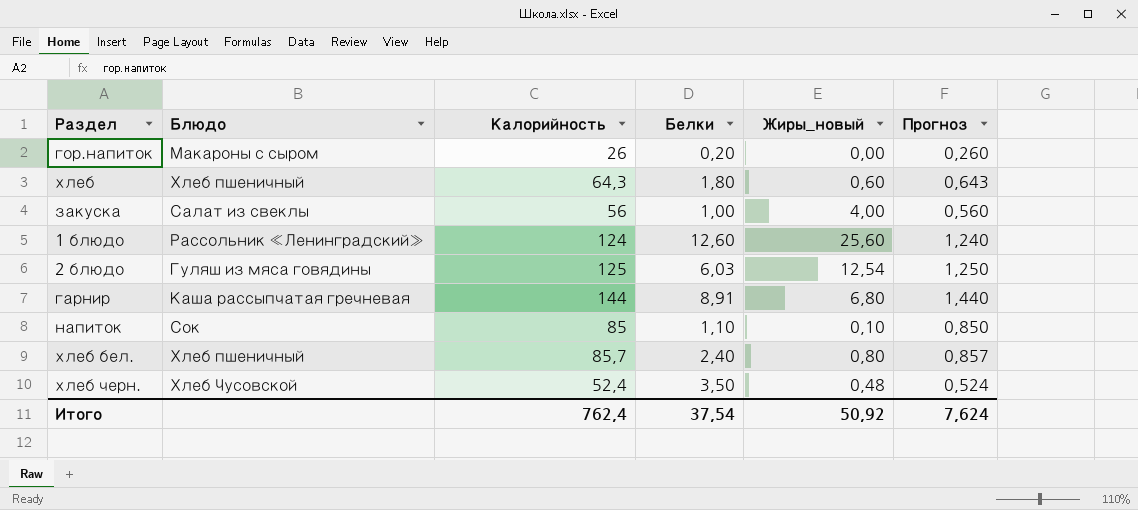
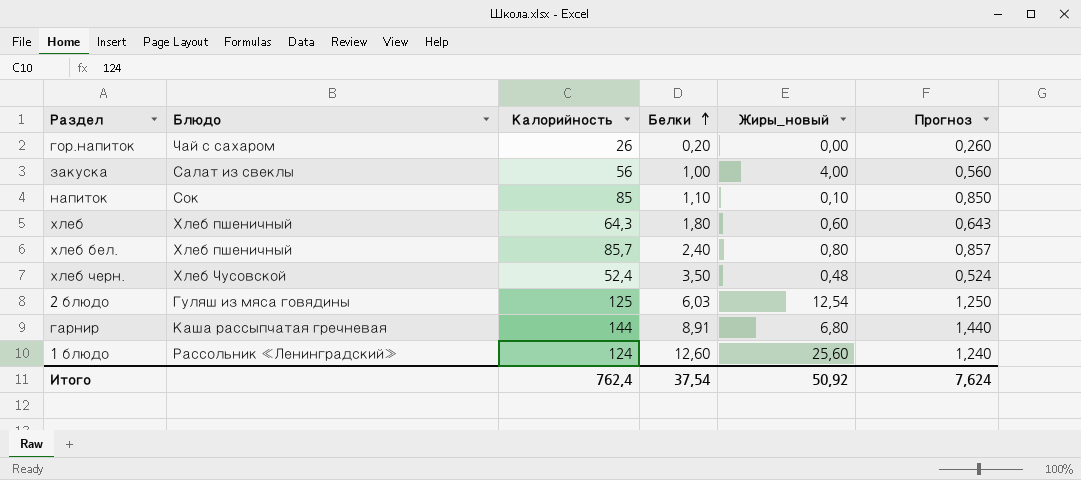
row order: none -> Белки ascending
гор.напиток | Блюдо: Макароны с сыром -> Чай с сахаром

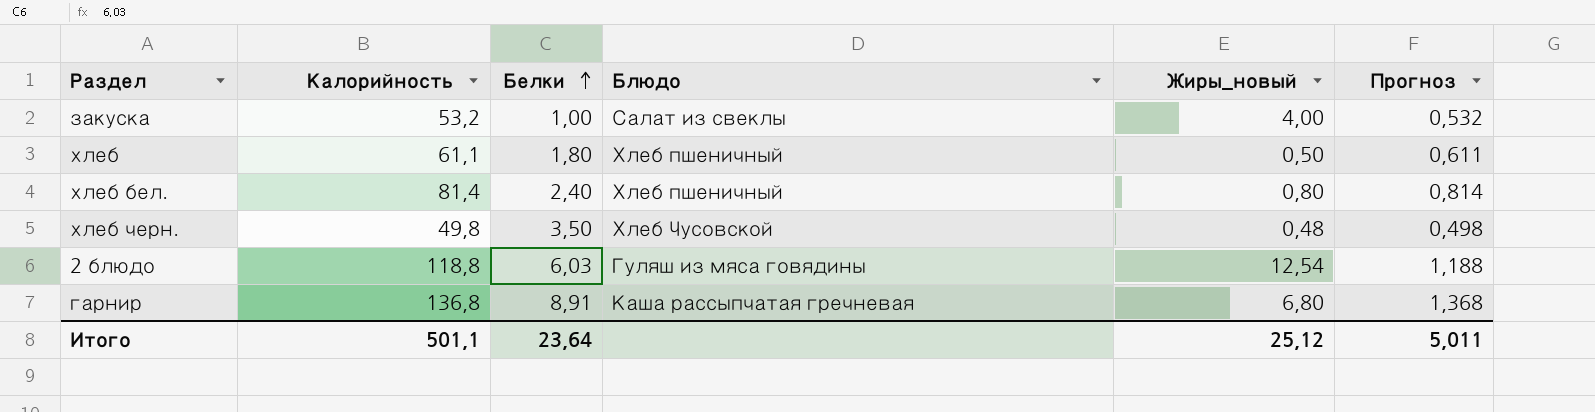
column Блюдо | position: 2 -> 4
row гор.напиток: Чай с сахаром | 26 | 0,20 | 0,00 | 0,260 -> none
row напиток: Сок | 85 | 1,10 | 0,10 | 0,850 -> none
row 1 блюдо: Рассольник «Ленинградский» | 124 | 12,60 | 25,60 | 1,240 -> none
закуска | Калорийность: 56 -> 53,2
закуска | Прогноз: 0,560 -> 0,532
хлеб | Калорийность: 64,3 -> 61,1
хлеб | Жиры_новый: 0,60 -> 0,50
хлеб | Прогноз: 0,643 -> 0,611
хлеб бел. | Калорийность: 85,7 -> 81,4
хлеб бел. | Прогноз: 0,857 -> 0,814
хлеб черн. | Калорийность: 52,4 -> 49,8
хлеб черн. | Прогноз: 0,524 -> 0,498
2 блюдо | Калорийность: 125 -> 118,8
2 блюдо | Прогноз: 1,250 -> 1,188
гарнир | Калорийность: 144 -> 136,8
гарнир | Прогноз: 1,440 -> 1,368
Итого | Калорийность: 762,4 -> 501,1
Итого | Белки: 37,54 -> 23,64
Итого | Жиры_новый: 50,92 -> 25,12
Итого | Прогноз: 7,624 -> 5,011

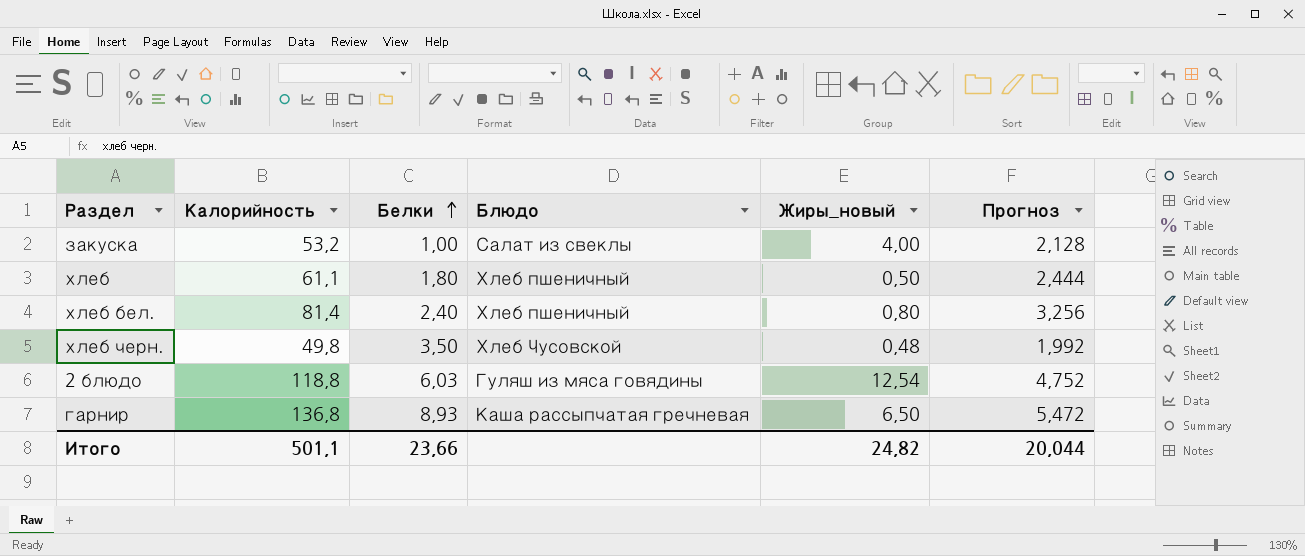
column Прогноз | formula: [Калорийность] * 0,01 -> [Калорийность] * 0,04
гарнир | Белки: 8,91 -> 8,93
гарнир | Жиры_новый: 6,80 -> 6,50
Итого | Белки: 23,64 -> 23,66
Итого | Жиры_новый: 25,12 -> 24,82
Итого | Прогноз: 5,011 -> 20,044

